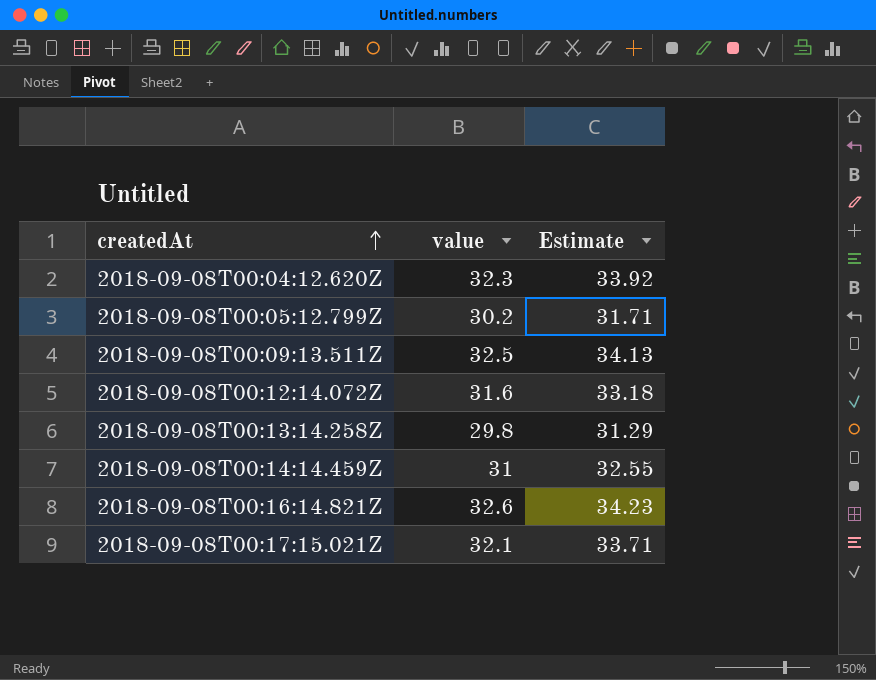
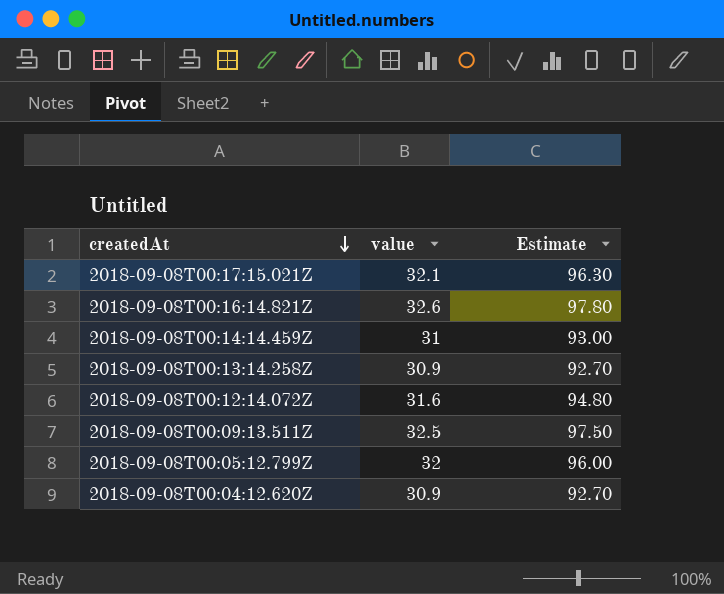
row order: createdAt ascending -> createdAt descending
column Estimate | formula: [value] * 1.05 -> [value] * 3
2018-09-08T00:13:14.258Z | value: 29.8 -> 30.9
2018-09-08T00:05:12.799Z | value: 30.2 -> 32
2018-09-08T00:04:12.620Z | value: 32.3 -> 30.9

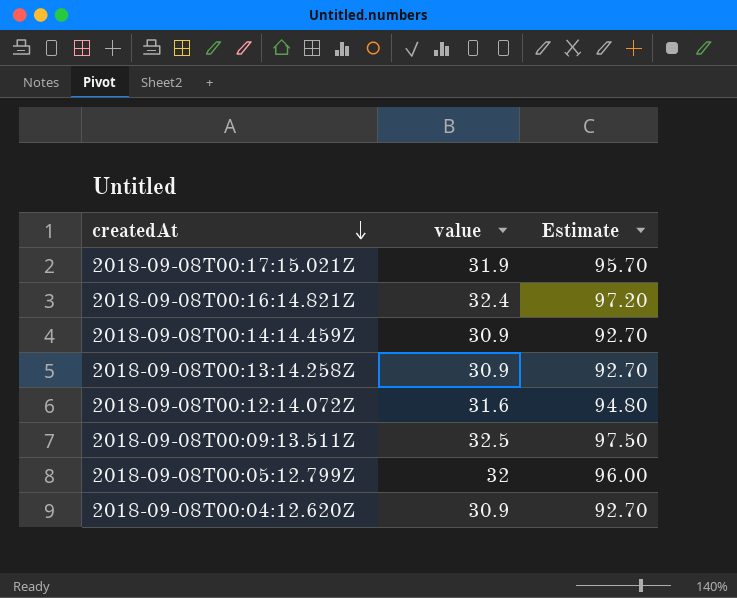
2018-09-08T00:17:15.021Z | value: 32.1 -> 31.9
2018-09-08T00:17:15.021Z | Estimate: 96.30 -> 95.70
2018-09-08T00:16:14.821Z | value: 32.6 -> 32.4
2018-09-08T00:16:14.821Z | Estimate: 97.80 -> 97.20
2018-09-08T00:14:14.459Z | value: 31 -> 30.9
2018-09-08T00:14:14.459Z | Estimate: 93.00 -> 92.70

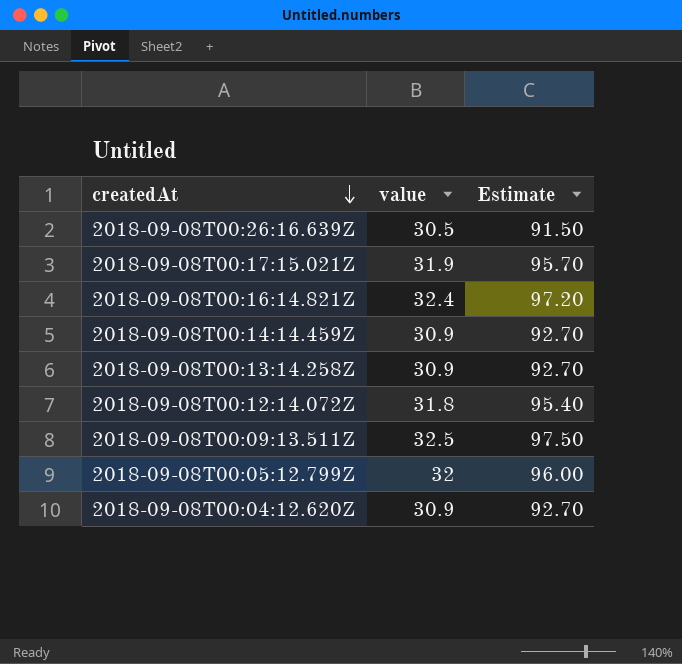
row 2018-09-08T00:26:16.639Z: none -> 30.5 | 91.50
2018-09-08T00:12:14.072Z | value: 31.6 -> 31.8
2018-09-08T00:12:14.072Z | Estimate: 94.80 -> 95.40

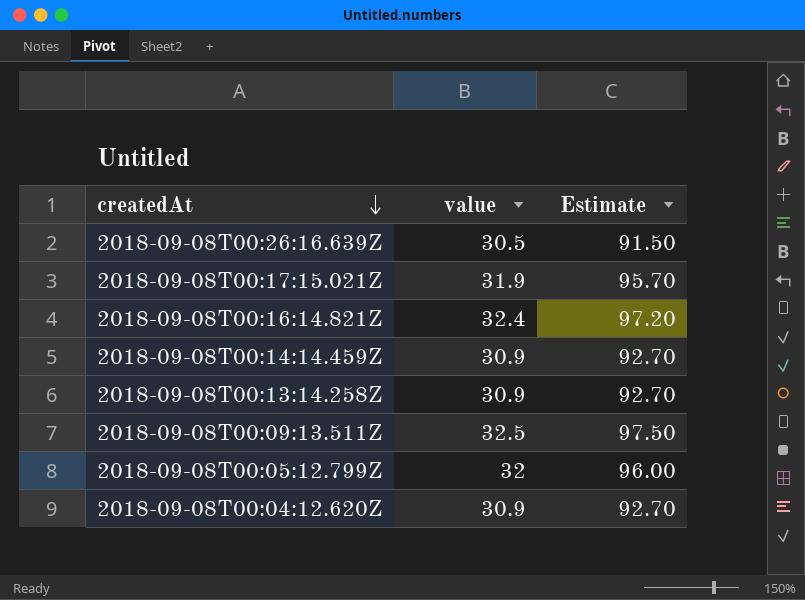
row 2018-09-08T00:12:14.072Z: 31.8 | 95.40 -> none

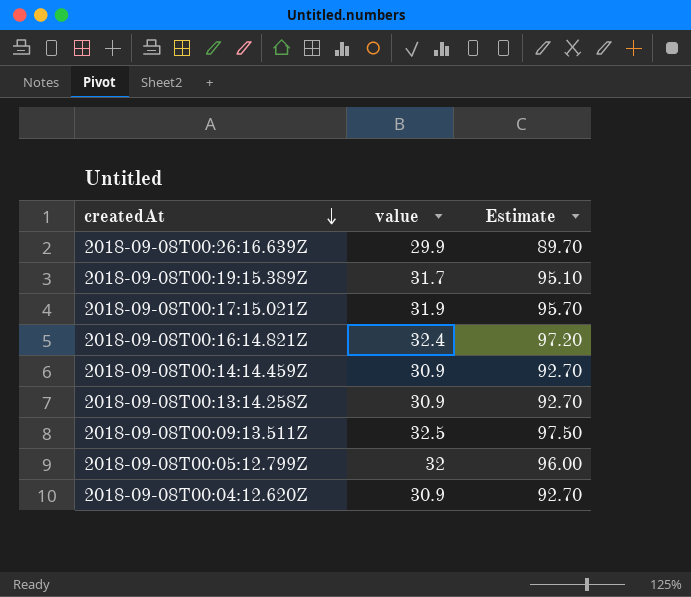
2018-09-08T00:26:16.639Z | value: 30.5 -> 29.9
2018-09-08T00:26:16.639Z | Estimate: 91.50 -> 89.70
row 2018-09-08T00:19:15.389Z: none -> 31.7 | 95.10

